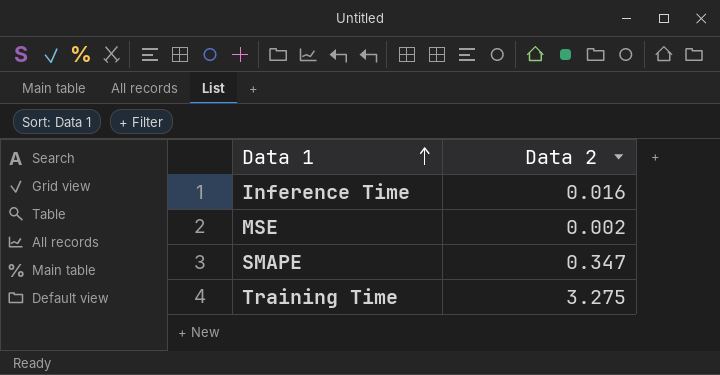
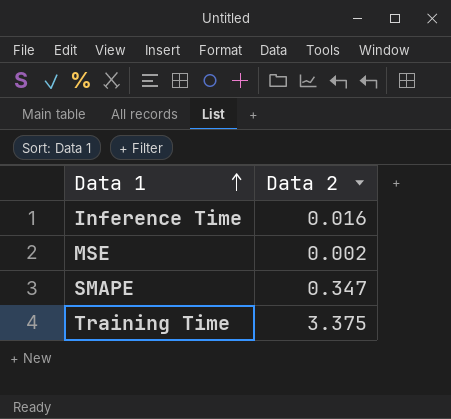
Training Time | Data 2: 3.275 -> 3.375

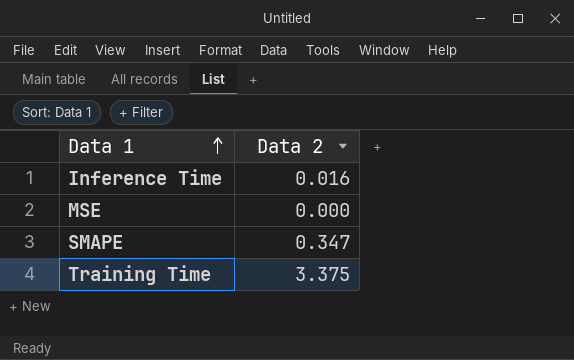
MSE | Data 2: 0.002 -> 0.000

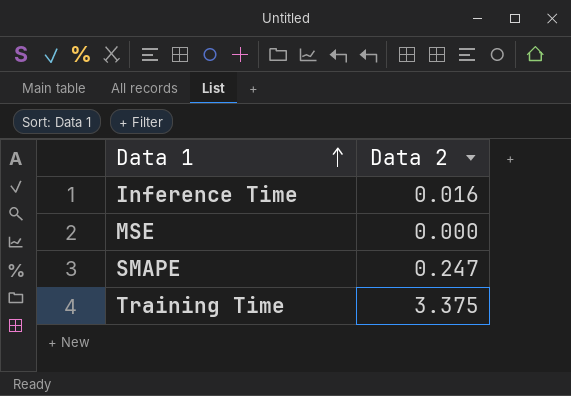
SMAPE | Data 2: 0.347 -> 0.247

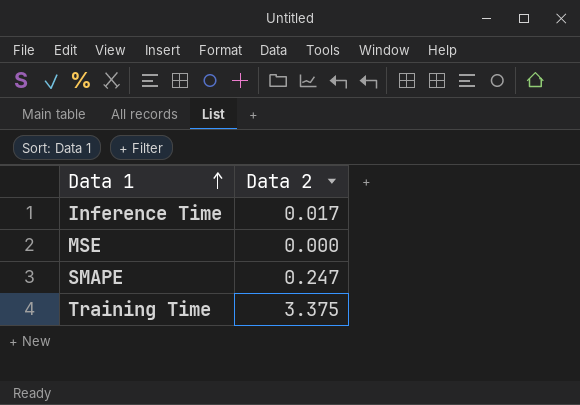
Inference Time | Data 2: 0.016 -> 0.017

